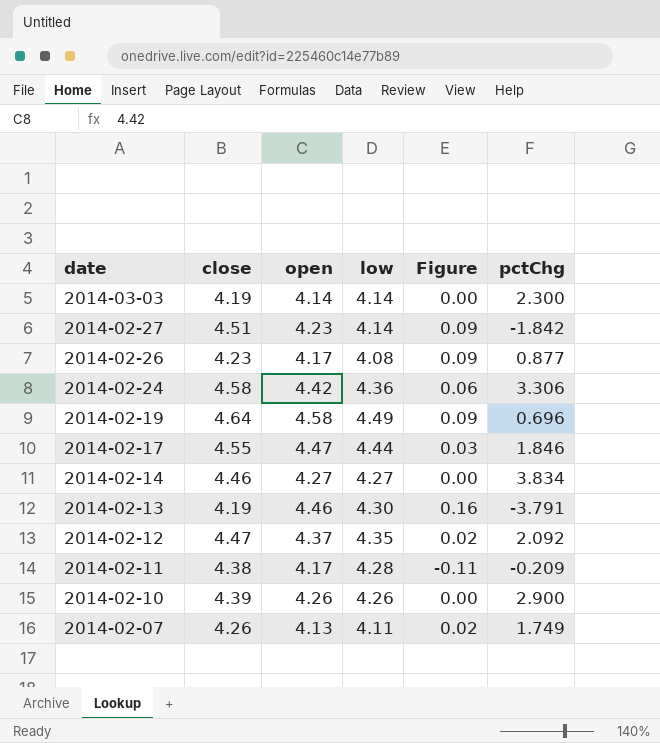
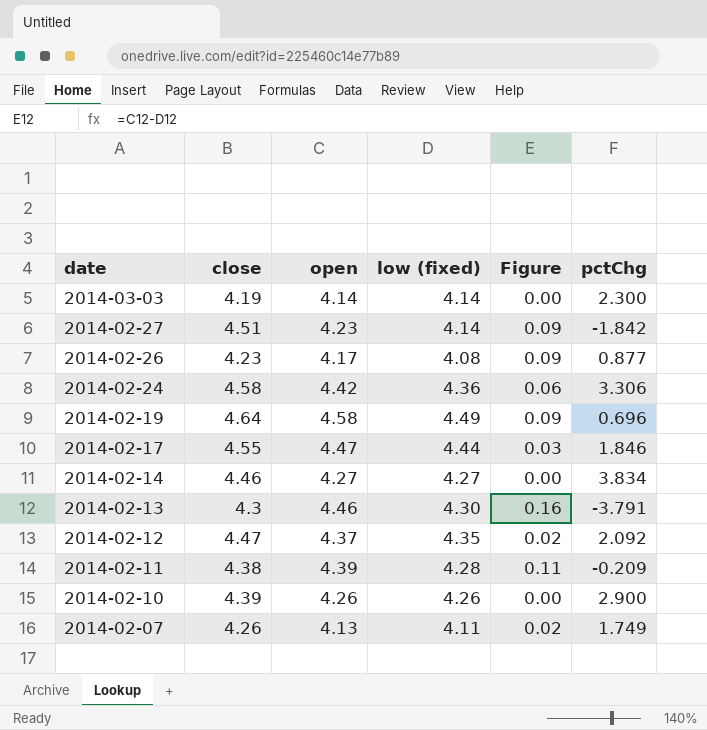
column name: low -> low (fixed)
2014-02-13 | close: 4.19 -> 4.3
2014-02-11 | open: 4.17 -> 4.39
2014-02-11 | Figure: -0.11 -> 0.11

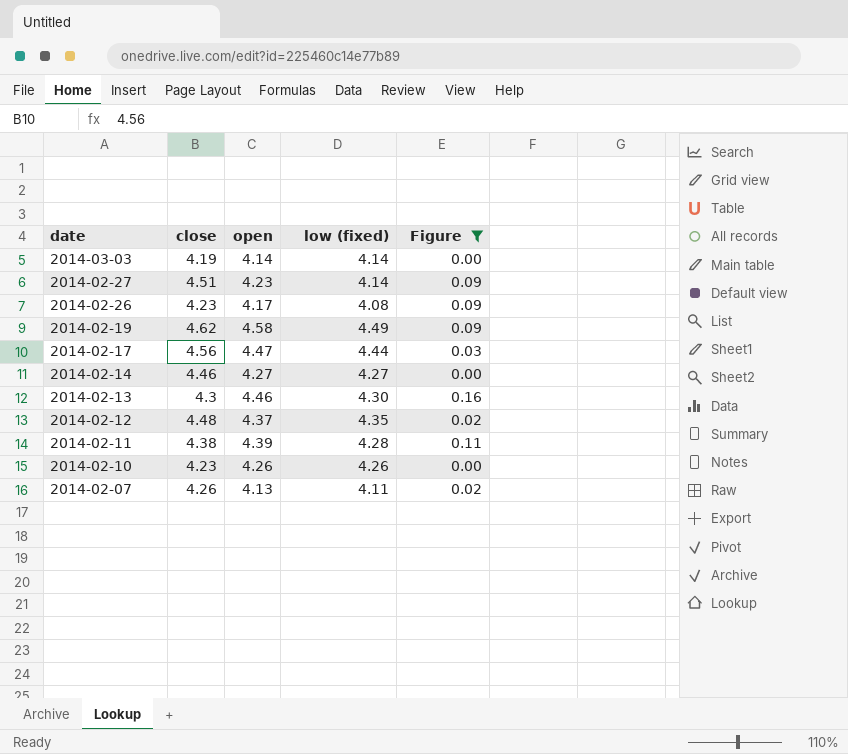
filter: none -> Figure != 0.06
column pctChg | position: 6 -> none
2014-02-19 | close: 4.64 -> 4.62
2014-02-17 | close: 4.55 -> 4.56
2014-02-12 | close: 4.47 -> 4.48
2014-02-10 | close: 4.39 -> 4.23

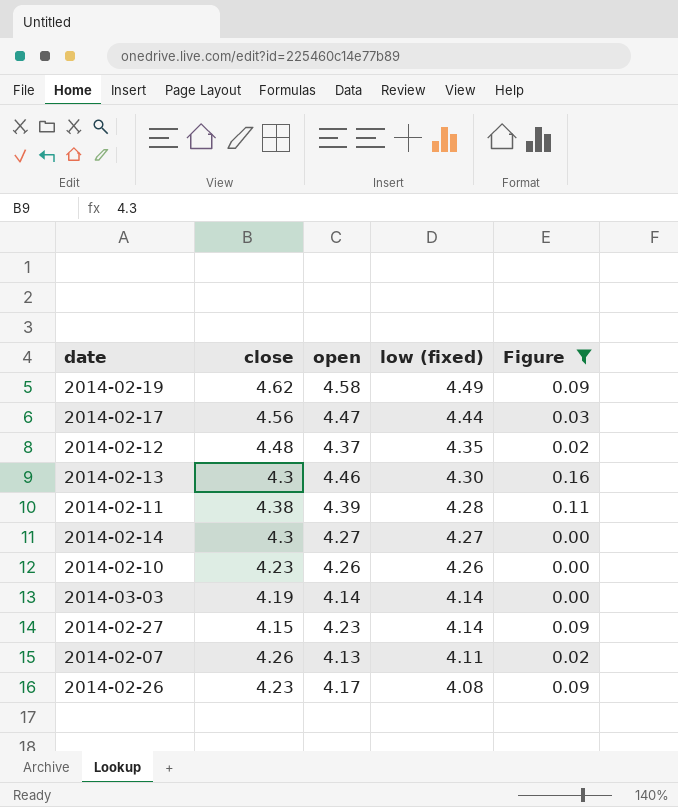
row order: date descending -> low (fixed) descending
2014-02-14 | close: 4.46 -> 4.3
2014-02-27 | close: 4.51 -> 4.15

